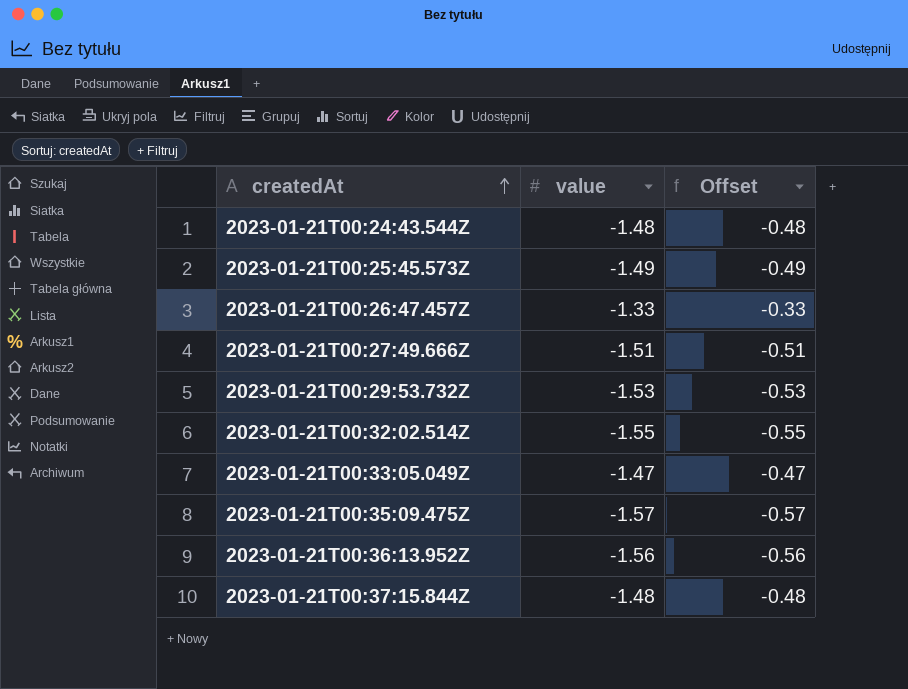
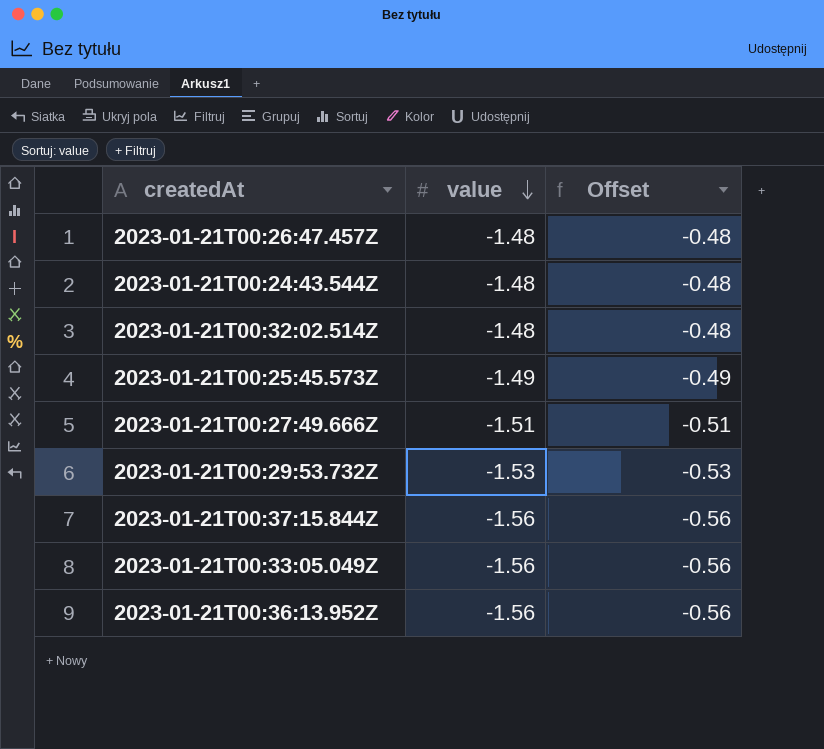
row order: createdAt ascending -> value descending
row 2023-01-21T00:35:09.475Z: -1.57 | -0.57 -> none
2023-01-21T00:26:47.457Z | value: -1.33 -> -1.48
2023-01-21T00:26:47.457Z | Offset: -0.33 -> -0.48
2023-01-21T00:32:02.514Z | value: -1.55 -> -1.48
2023-01-21T00:32:02.514Z | Offset: -0.55 -> -0.48
2023-01-21T00:37:15.844Z | value: -1.48 -> -1.56
2023-01-21T00:37:15.844Z | Offset: -0.48 -> -0.56
2023-01-21T00:33:05.049Z | value: -1.47 -> -1.56
2023-01-21T00:33:05.049Z | Offset: -0.47 -> -0.56

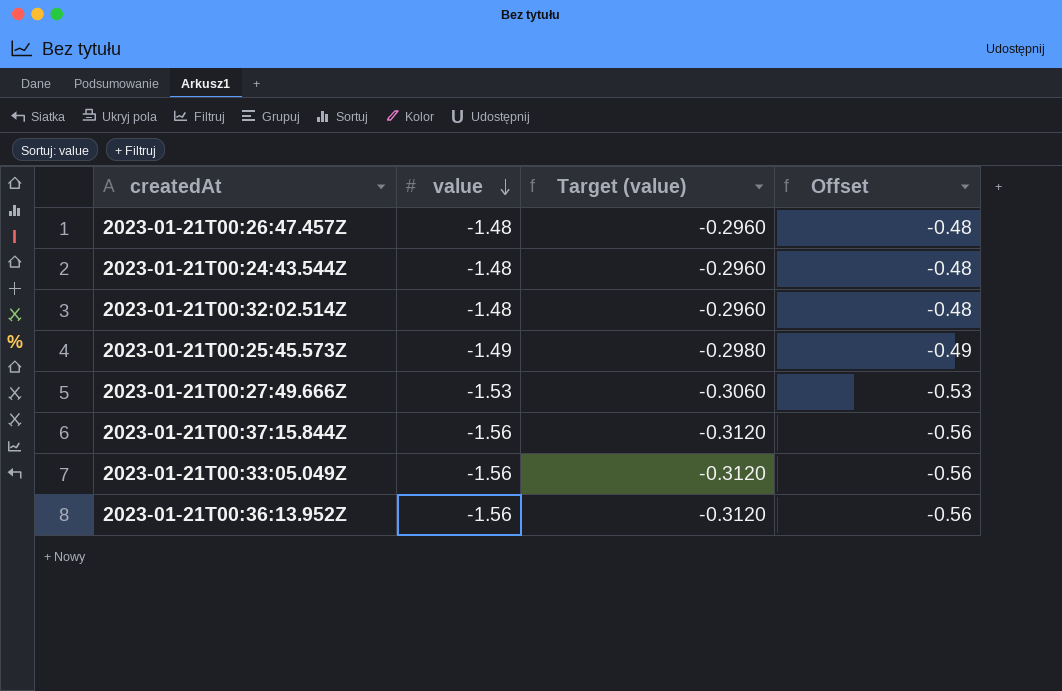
column Target (value) | formula: none -> [value] * 0.2
row 2023-01-21T00:29:53.732Z: -1.53 | -0.53 -> none
2023-01-21T00:27:49.666Z | value: -1.51 -> -1.53
2023-01-21T00:27:49.666Z | Offset: -0.51 -> -0.53

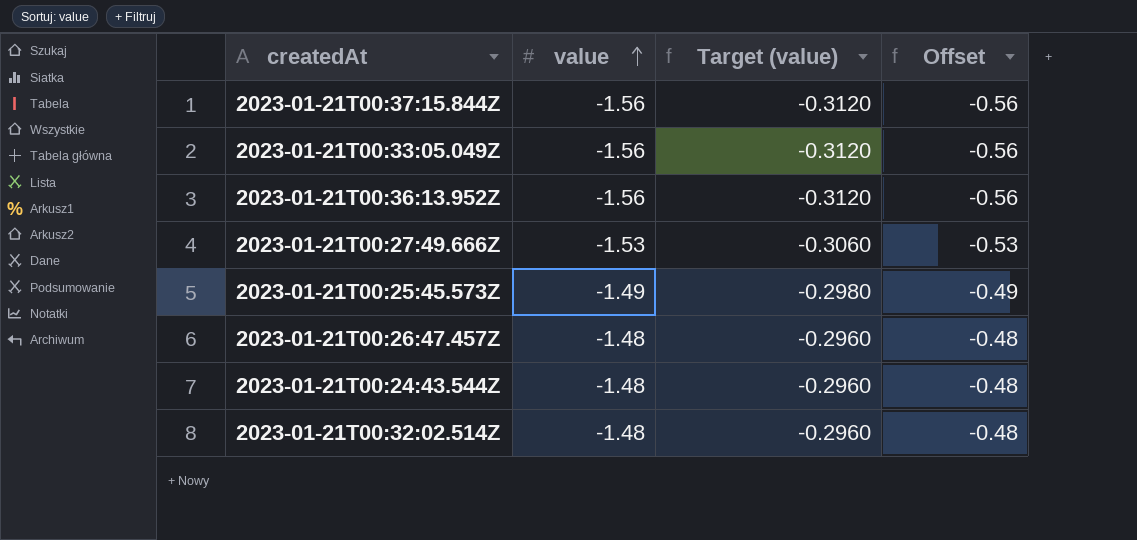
row order: value descending -> value ascending

